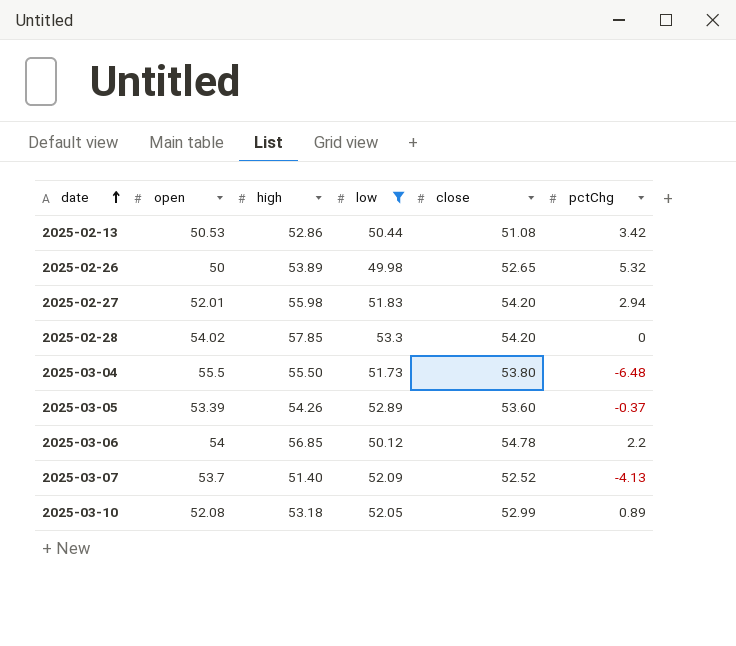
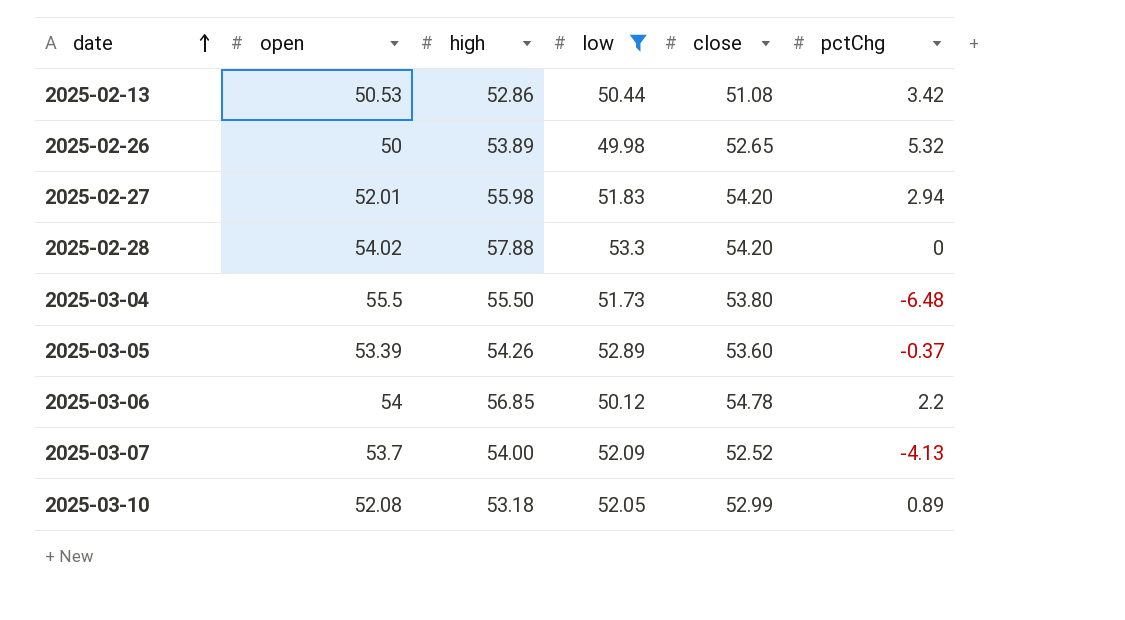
2025-02-28 | high: 57.85 -> 57.88
2025-03-07 | high: 51.40 -> 54.00

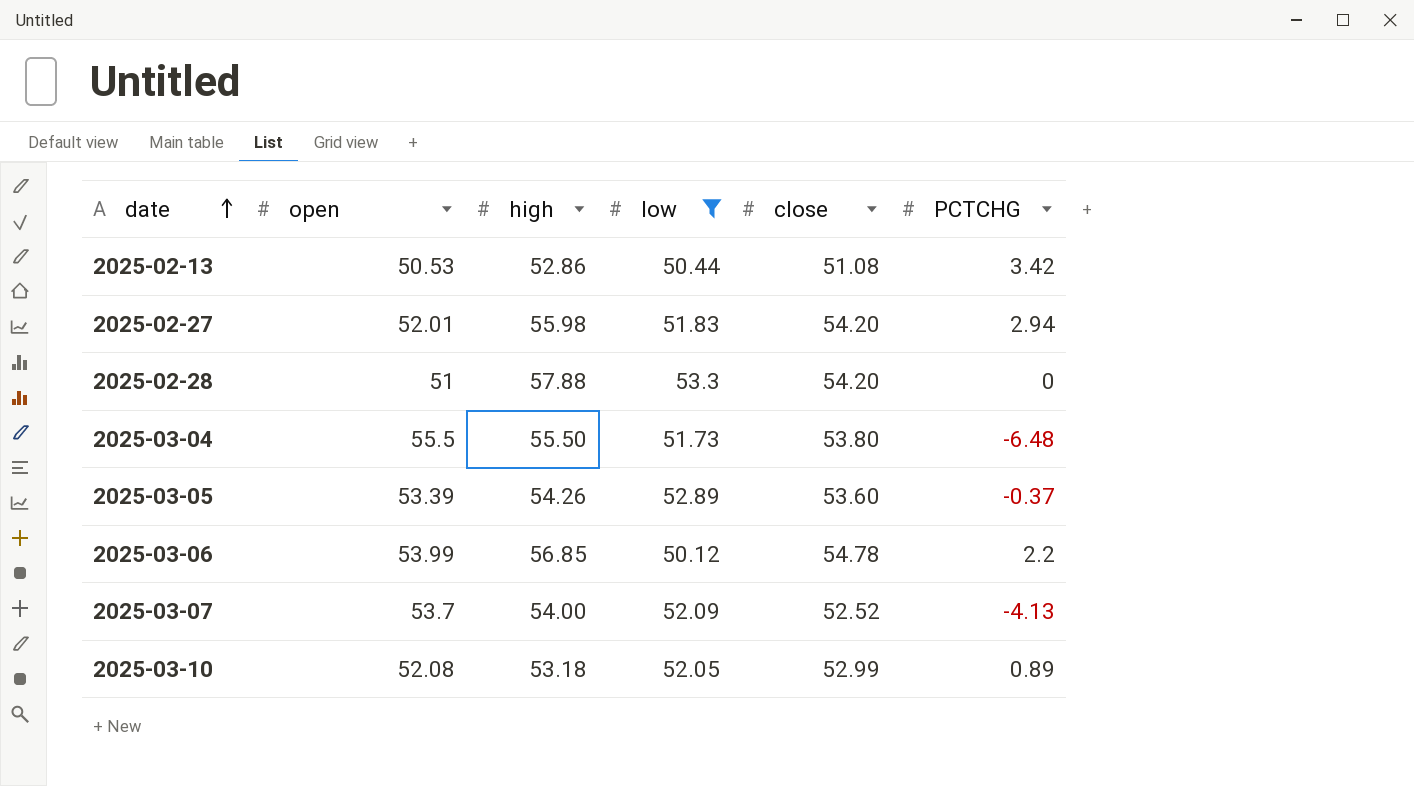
column name: pctChg -> PCTCHG
row 2025-02-26: 50 | 53.89 | 49.98 | 52.65 | 5.32 -> none
2025-02-28 | open: 54.02 -> 51
2025-03-06 | open: 54 -> 53.99

